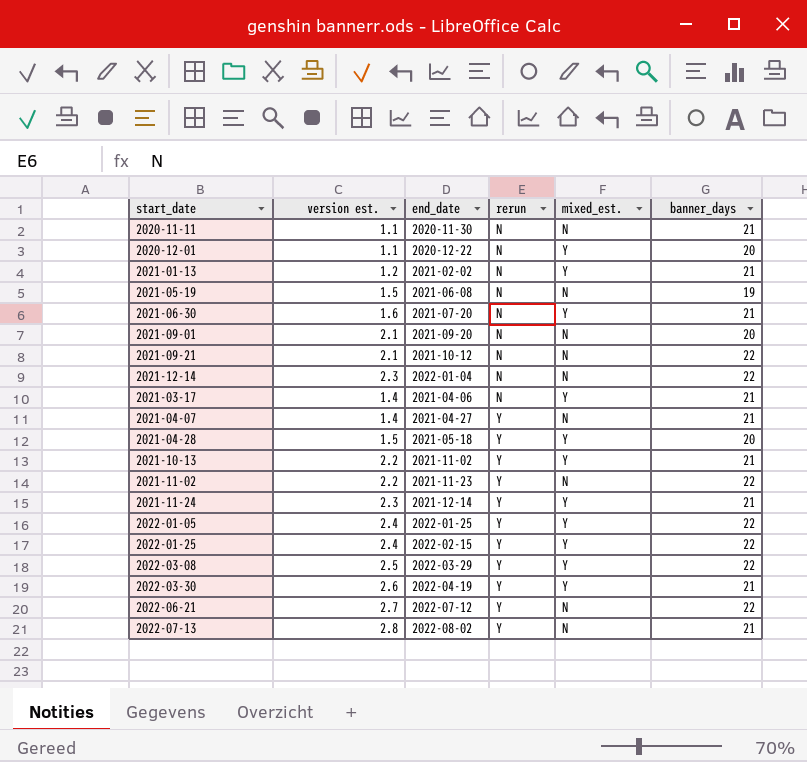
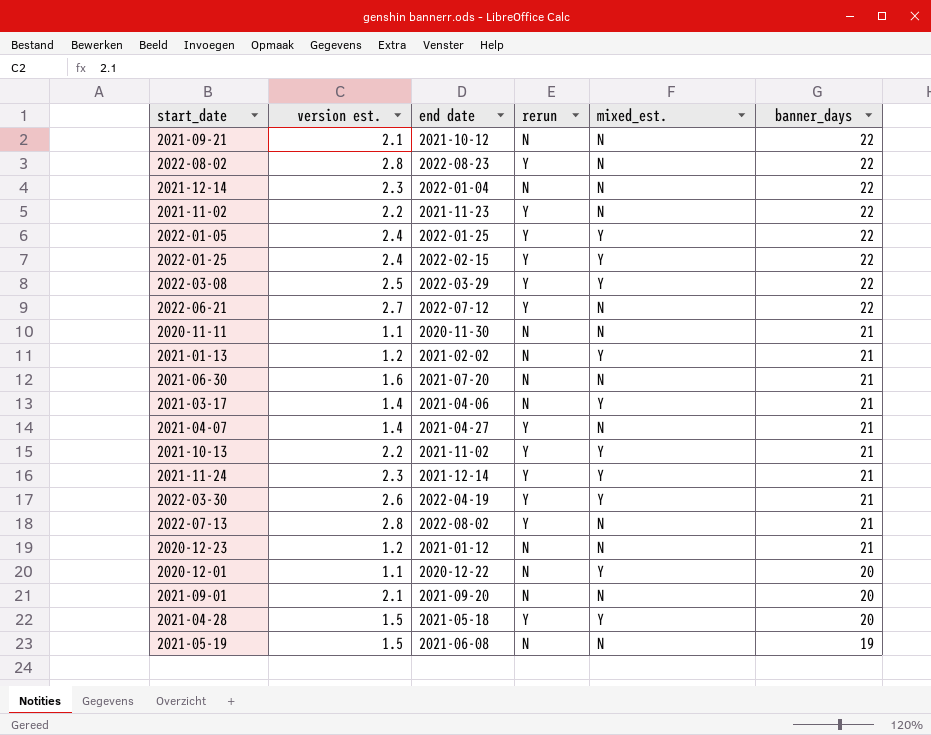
row order: rerun ascending -> banner_days descending
column name: end_date -> end date
row 2022-08-02: none -> 2.8 | 2022-08-23 | Y | N | 22
2021-06-30 | mixed_est.: Y -> N
row 2020-12-23: none -> 1.2 | 2021-01-12 | N | N | 21

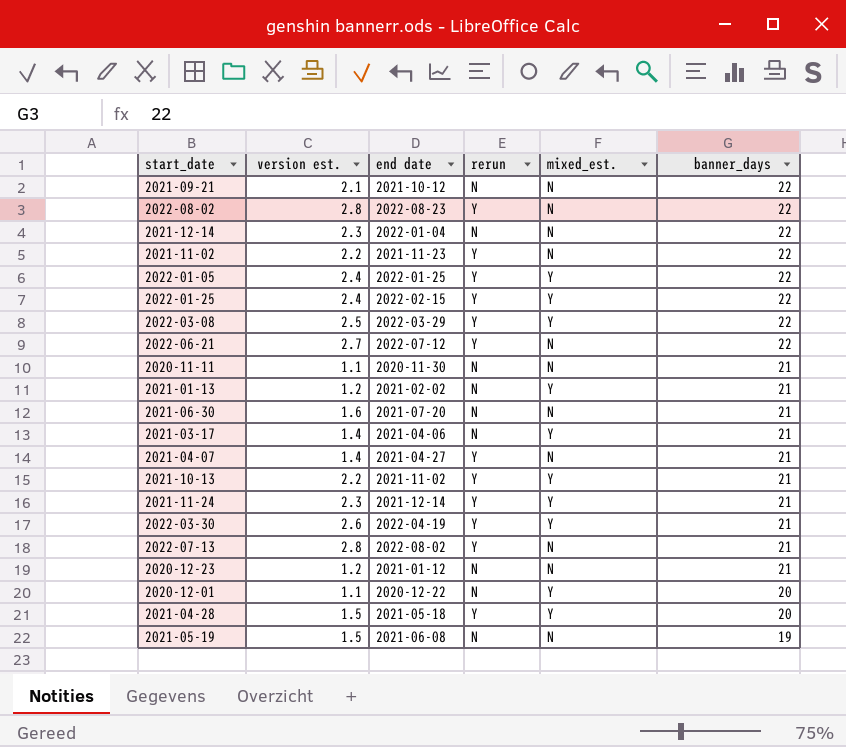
row 2021-09-01: 2.1 | 2021-09-20 | N | N | 20 -> none

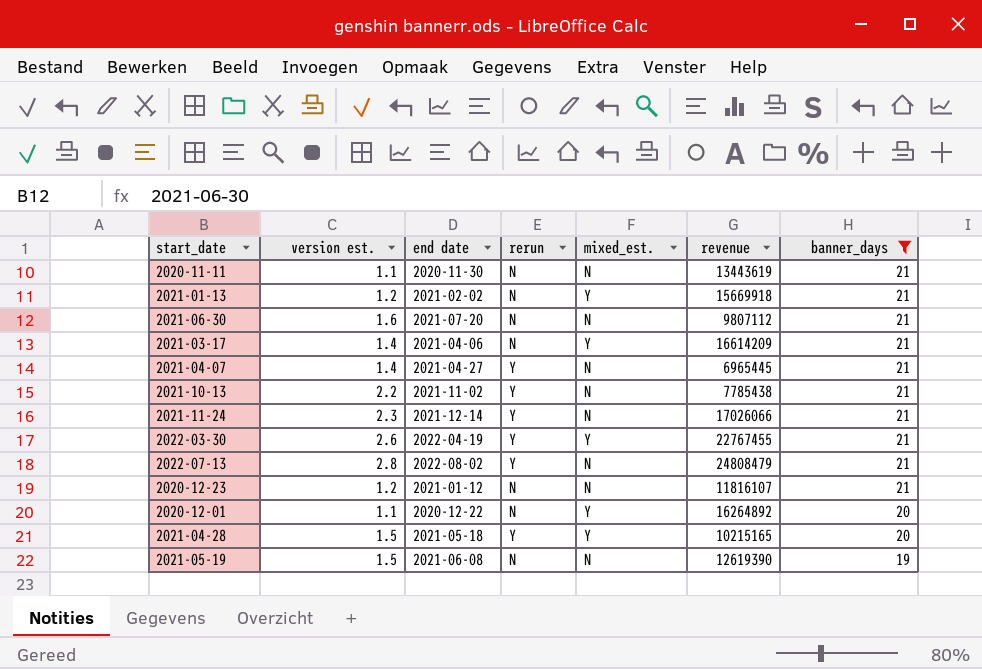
filter: none -> banner_days != 22
column revenue | position: none -> 6
2021-10-13 | mixed_est.: Y -> N
2021-11-24 | mixed_est.: Y -> N

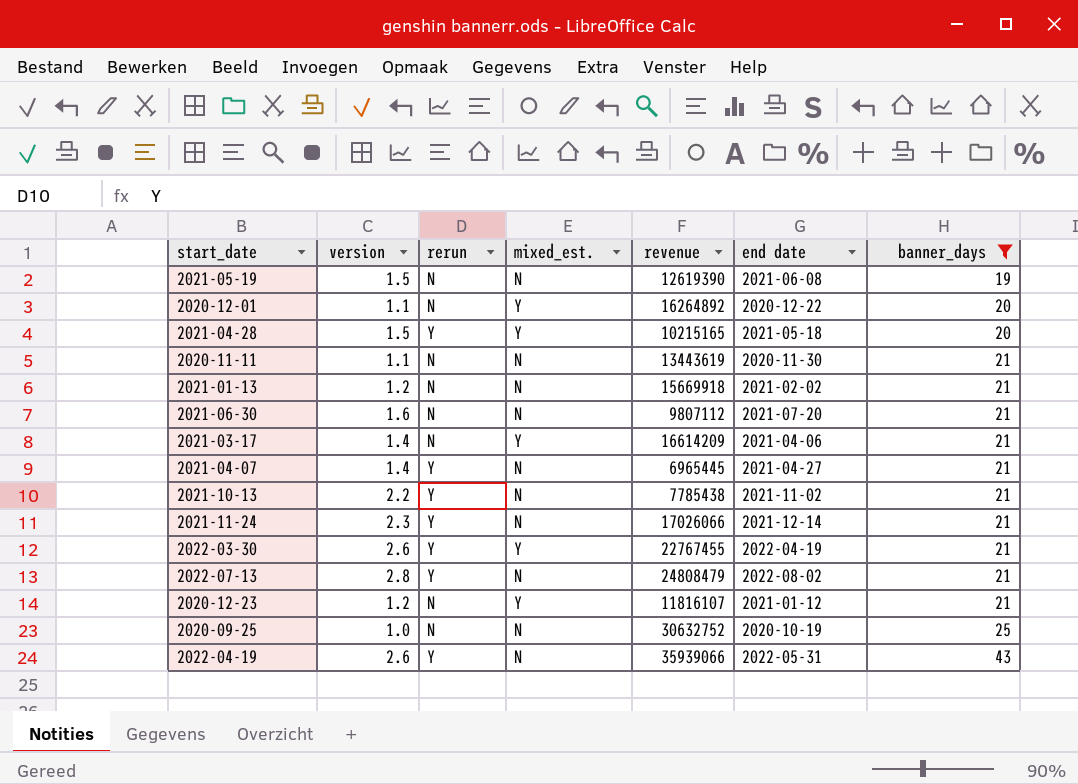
row order: banner_days descending -> banner_days ascending
column name: version est. -> version
column end date | position: 3 -> 6
2021-01-13 | mixed_est.: Y -> N
2020-12-23 | mixed_est.: N -> Y
row 2020-09-25: none -> 1.0 | N | N | 30632752 | 2020-10-19 | 25
row 2022-04-19: none -> 2.6 | Y | N | 35939066 | 2022-05-31 | 43

